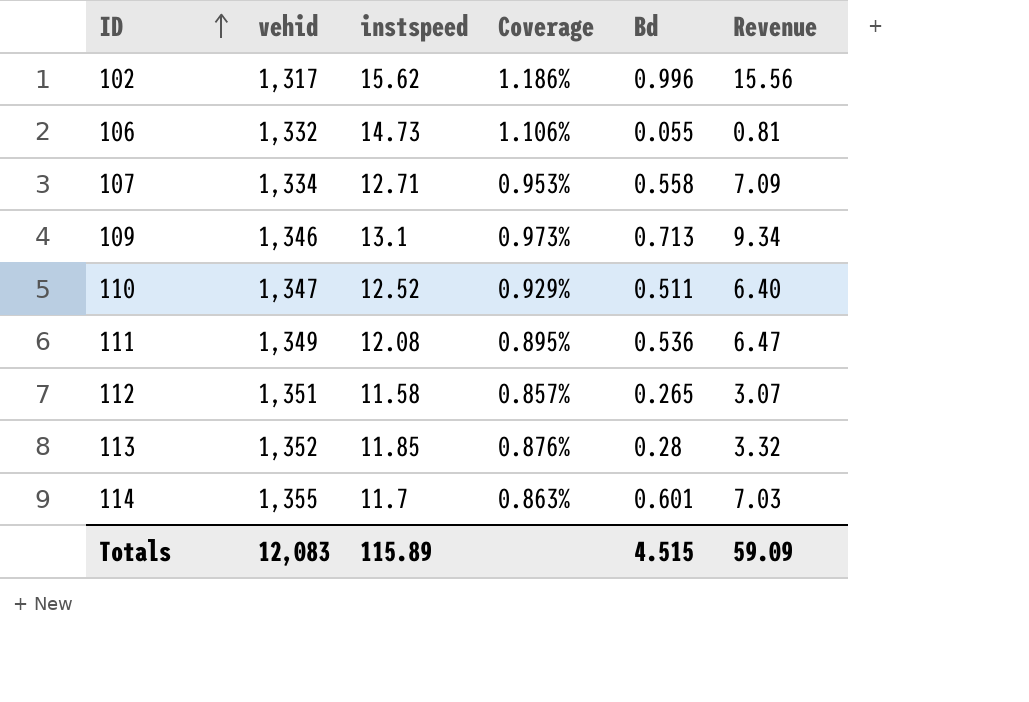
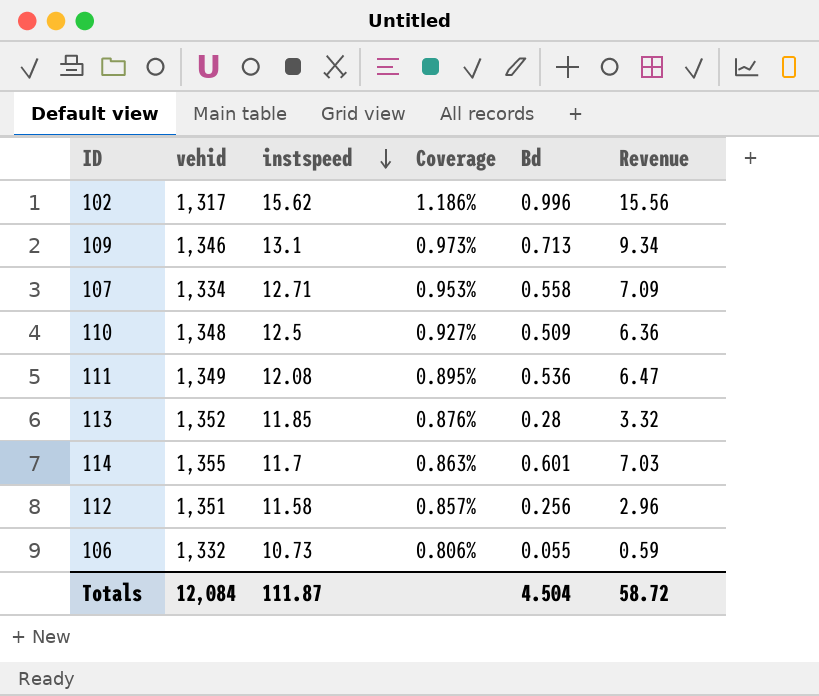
row order: ID ascending -> instspeed descending
110 | vehid: 1,347 -> 1,348
110 | instspeed: 12.52 -> 12.5
110 | Coverage: 0.929% -> 0.927%
110 | Bd: 0.511 -> 0.509
110 | Revenue: 6.40 -> 6.36
112 | Bd: 0.265 -> 0.256
112 | Revenue: 3.07 -> 2.96
106 | instspeed: 14.73 -> 10.73
106 | Coverage: 1.106% -> 0.806%
106 | Revenue: 0.81 -> 0.59
Totals | vehid: 12,083 -> 12,084
Totals | instspeed: 115.89 -> 111.87
Totals | Bd: 4.515 -> 4.504
Totals | Revenue: 59.09 -> 58.72

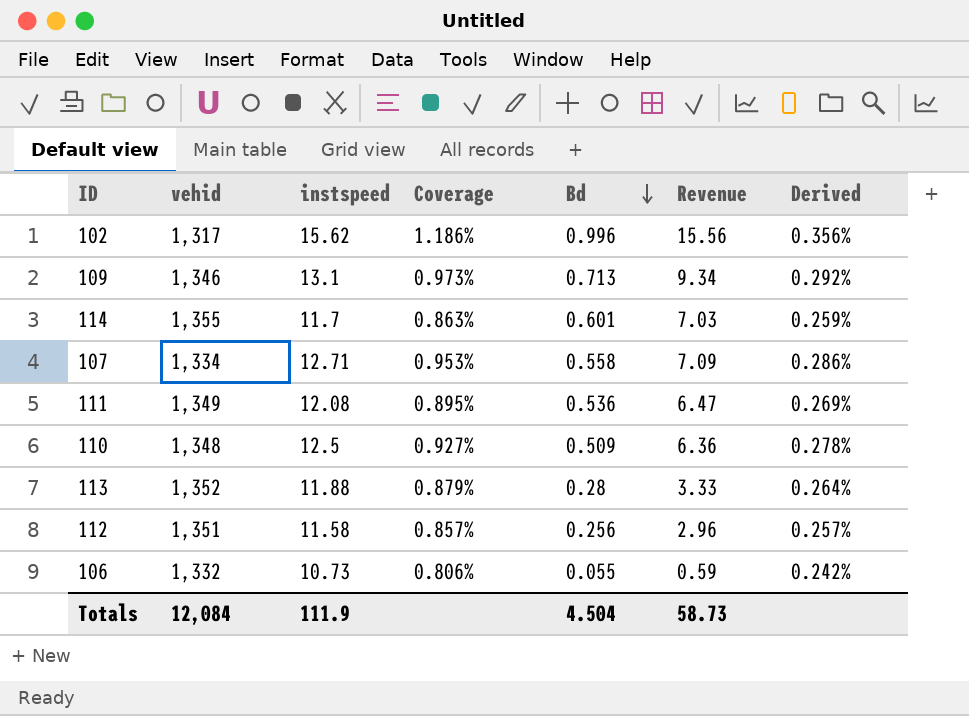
row order: instspeed descending -> Bd descending
column Derived | formula: none -> [Coverage] * 0.3
113 | instspeed: 11.85 -> 11.88
113 | Coverage: 0.876% -> 0.879%
113 | Revenue: 3.32 -> 3.33
Totals | instspeed: 111.87 -> 111.9
Totals | Revenue: 58.72 -> 58.73

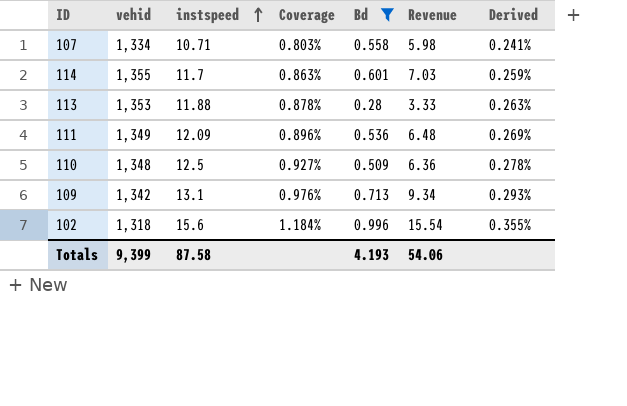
filter: none -> Bd >= 0.28
row order: Bd descending -> instspeed ascending
107 | instspeed: 12.71 -> 10.71
107 | Coverage: 0.953% -> 0.803%
107 | Revenue: 7.09 -> 5.98
107 | Derived: 0.286% -> 0.241%
113 | vehid: 1,352 -> 1,353
113 | Coverage: 0.879% -> 0.878%
113 | Derived: 0.264% -> 0.263%
111 | instspeed: 12.08 -> 12.09
111 | Coverage: 0.895% -> 0.896%
111 | Revenue: 6.47 -> 6.48
109 | vehid: 1,346 -> 1,342
109 | Coverage: 0.973% -> 0.976%
109 | Derived: 0.292% -> 0.293%
102 | vehid: 1,317 -> 1,318
102 | instspeed: 15.62 -> 15.6
102 | Coverage: 1.186% -> 1.184%
102 | Revenue: 15.56 -> 15.54
102 | Derived: 0.356% -> 0.355%
Totals | vehid: 12,084 -> 9,399
Totals | instspeed: 111.9 -> 87.58
Totals | Bd: 4.504 -> 4.193
Totals | Revenue: 58.73 -> 54.06

